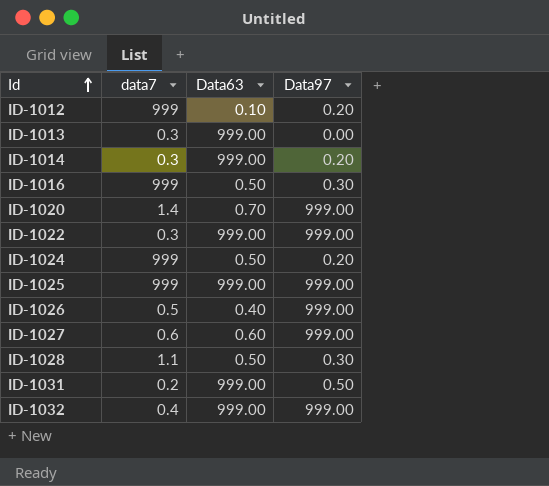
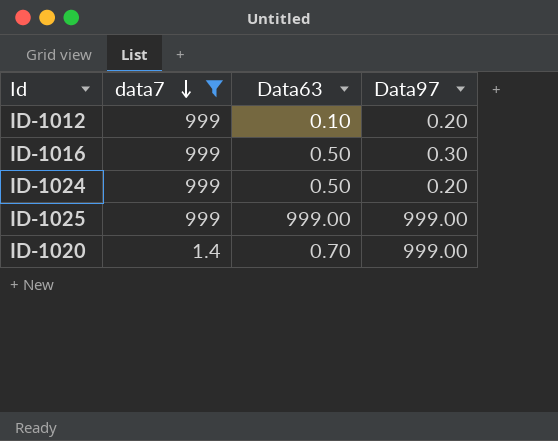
filter: none -> data7 >= 1.4
row order: Id ascending -> data7 descending

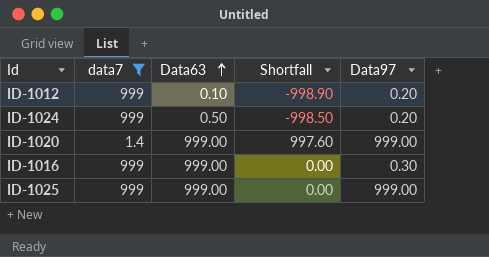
row order: data7 descending -> Data63 ascending
column Shortfall | formula: none -> [Data63] - [data7]
ID-1020 | Data63: 0.70 -> 999.00
ID-1016 | Data63: 0.50 -> 999.00

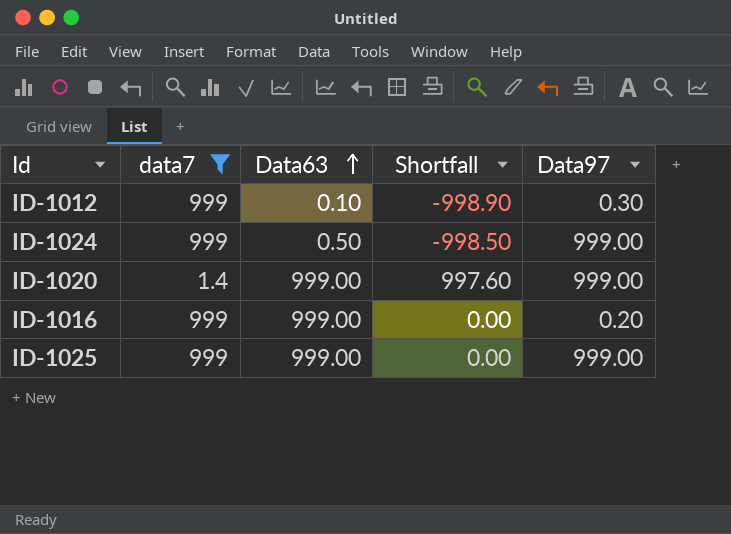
ID-1012 | Data97: 0.20 -> 0.30
ID-1024 | Data97: 0.20 -> 999.00
ID-1016 | Data97: 0.30 -> 0.20

